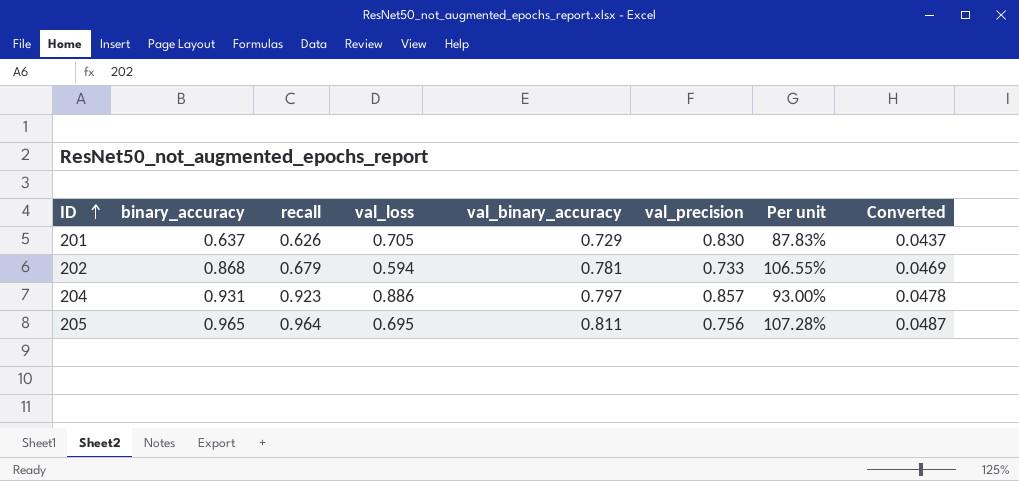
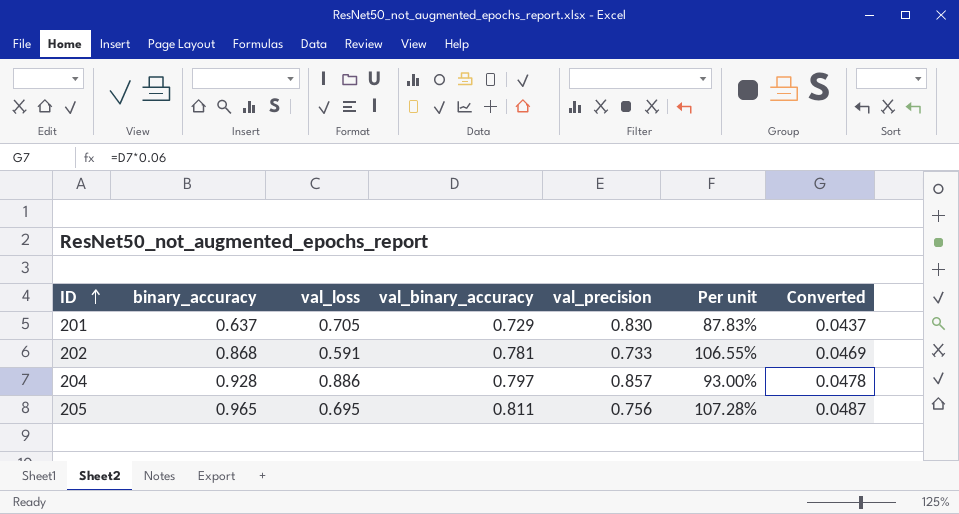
column recall | position: 3 -> none
202 | val_loss: 0.594 -> 0.591
204 | binary_accuracy: 0.931 -> 0.928

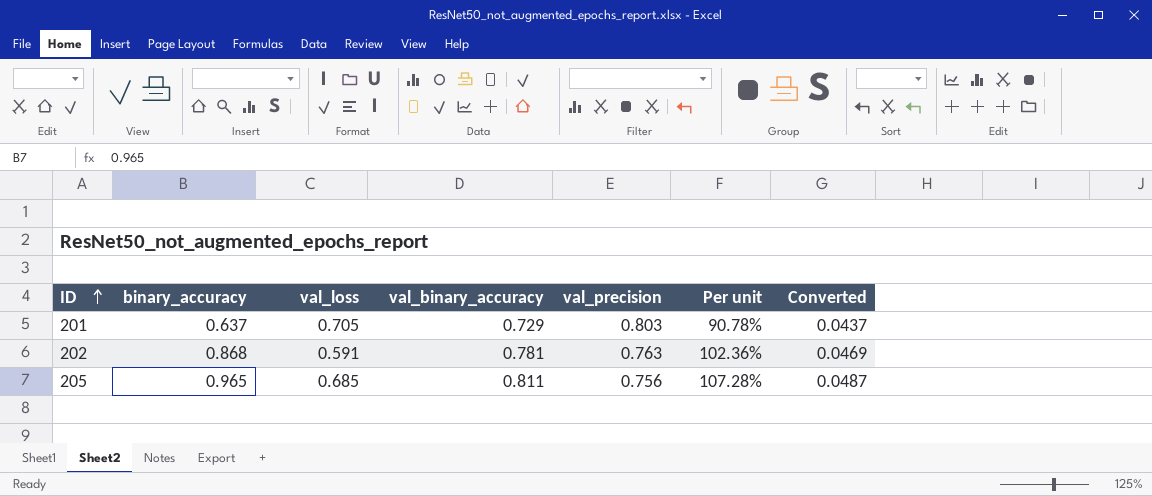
row 204: 0.928 | 0.886 | 0.797 | 0.857 | 93.00% | 0.0478 -> none
201 | val_precision: 0.830 -> 0.803
201 | Per unit: 87.83% -> 90.78%
202 | val_precision: 0.733 -> 0.763
202 | Per unit: 106.55% -> 102.36%
205 | val_loss: 0.695 -> 0.685

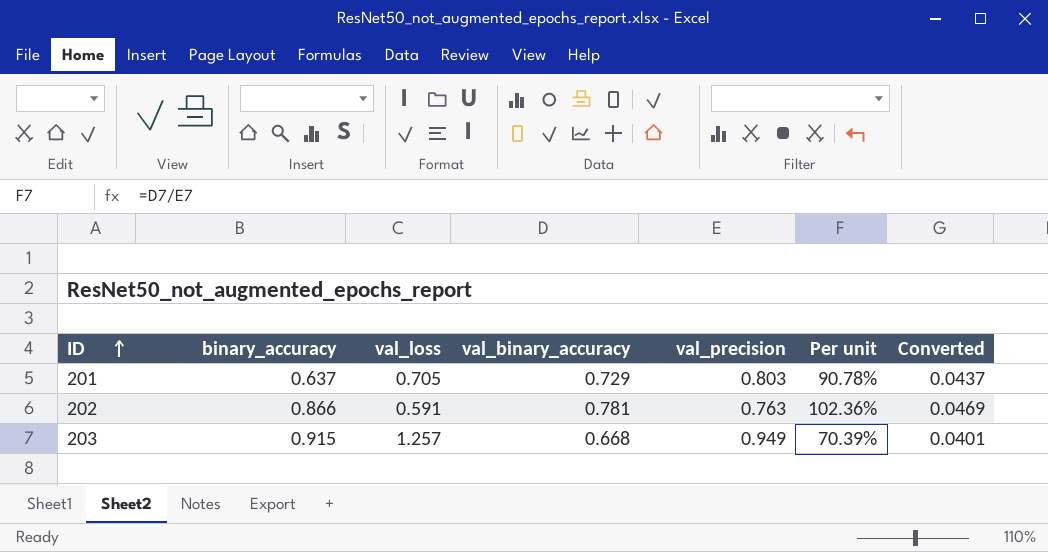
row 205: 0.965 | 0.685 | 0.811 | 0.756 | 107.28% | 0.0487 -> none
202 | binary_accuracy: 0.868 -> 0.866
row 203: none -> 0.915 | 1.257 | 0.668 | 0.949 | 70.39% | 0.0401

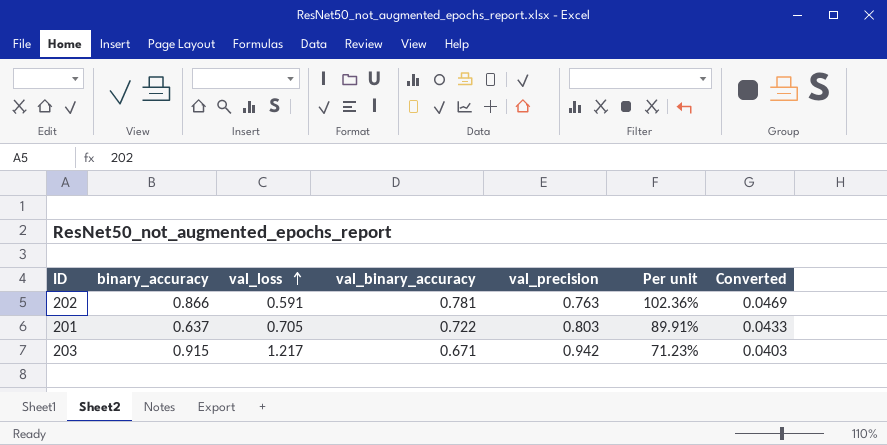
row order: ID ascending -> val_loss ascending
201 | val_binary_accuracy: 0.729 -> 0.722
201 | Per unit: 90.78% -> 89.91%
201 | Converted: 0.0437 -> 0.0433
203 | val_loss: 1.257 -> 1.217
203 | val_binary_accuracy: 0.668 -> 0.671
203 | val_precision: 0.949 -> 0.942
203 | Per unit: 70.39% -> 71.23%
203 | Converted: 0.0401 -> 0.0403

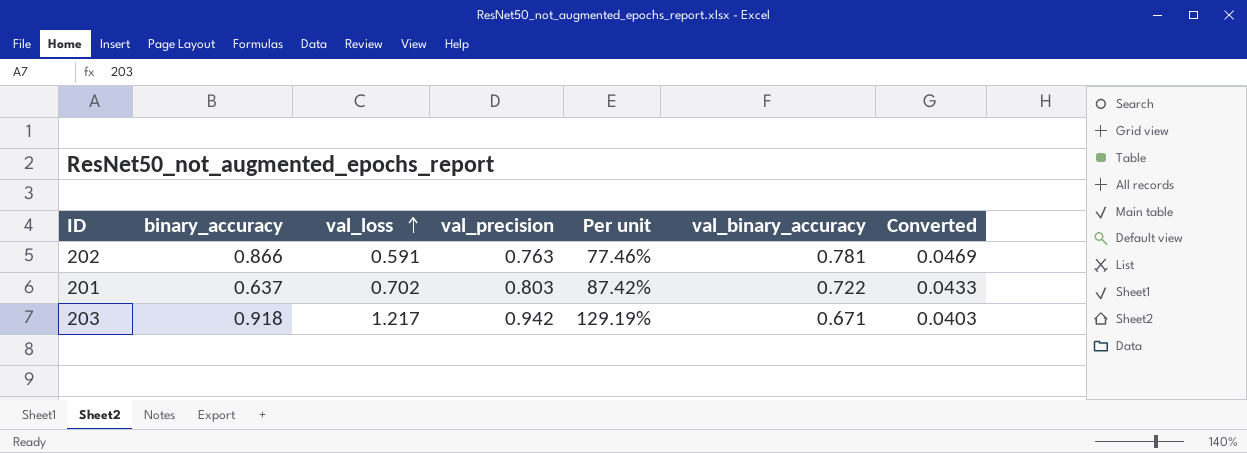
column Per unit | formula: [val_binary_accuracy] / [val_precision] -> [val_loss] / [val_precision]
column val_binary_accuracy | position: 4 -> 6
201 | val_loss: 0.705 -> 0.702
203 | binary_accuracy: 0.915 -> 0.918

